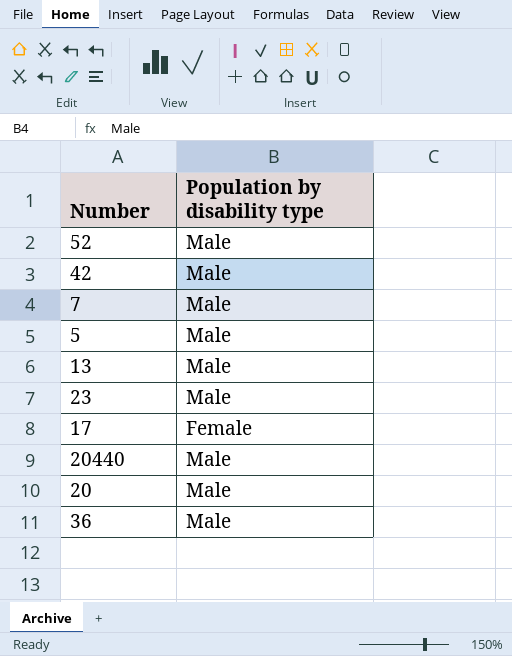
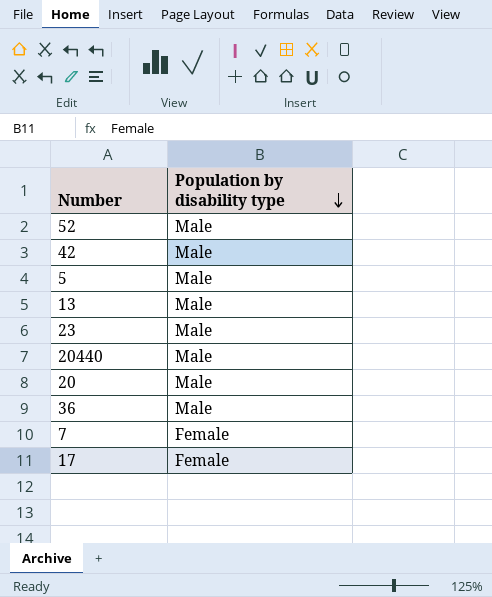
row order: none -> Population by disability type descending
7 | Population by disability type: Male -> Female

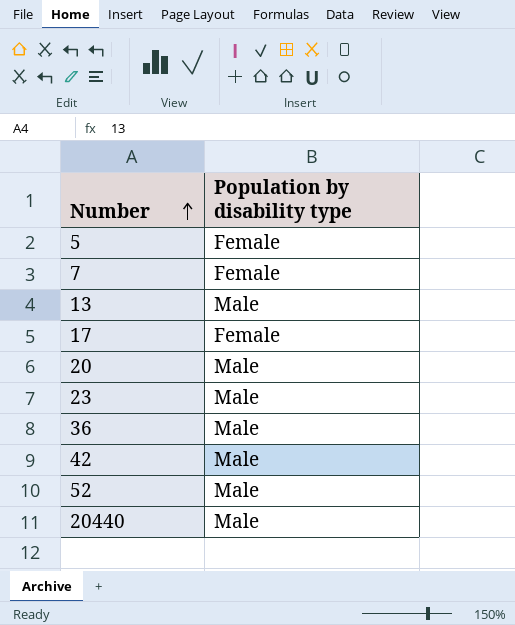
row order: Population by disability type descending -> Number ascending
5 | Population by disability type: Male -> Female

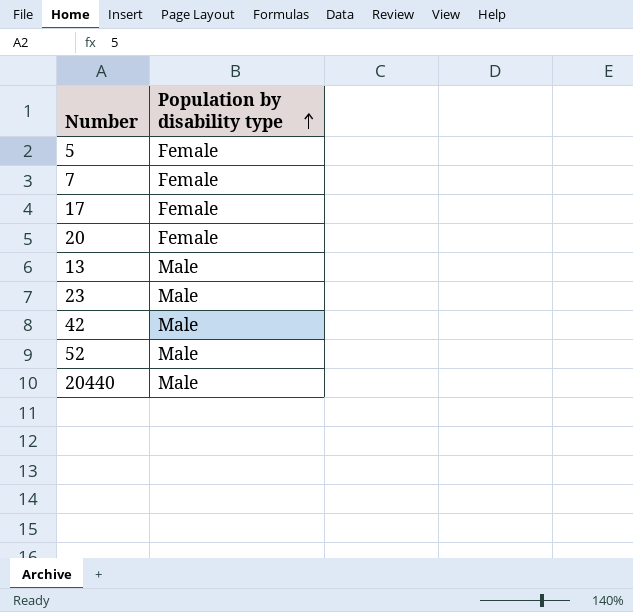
row order: Number ascending -> Population by disability type ascending
row 36: Male -> none
20 | Population by disability type: Male -> Female

